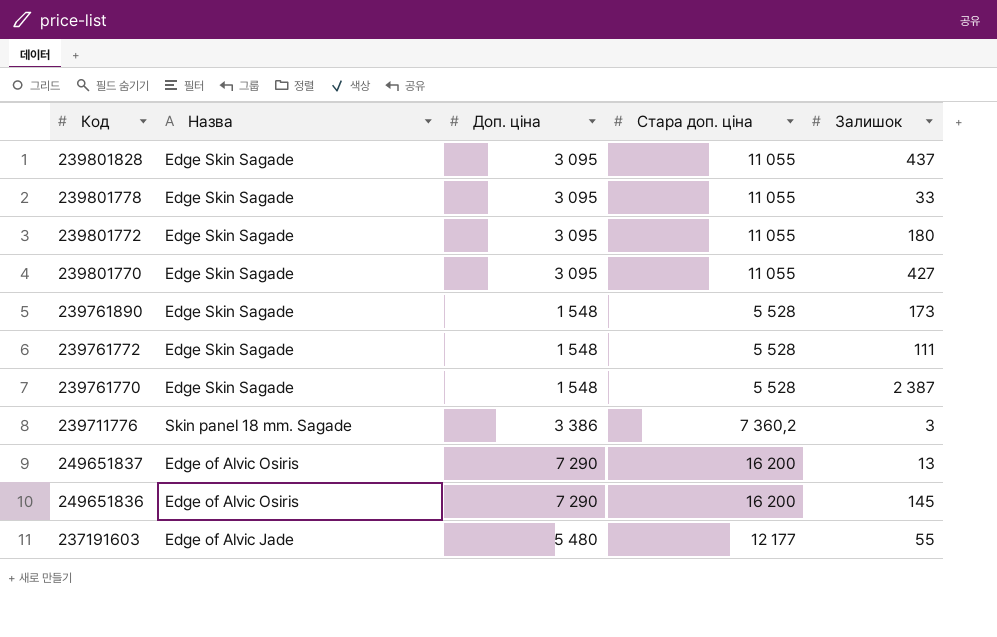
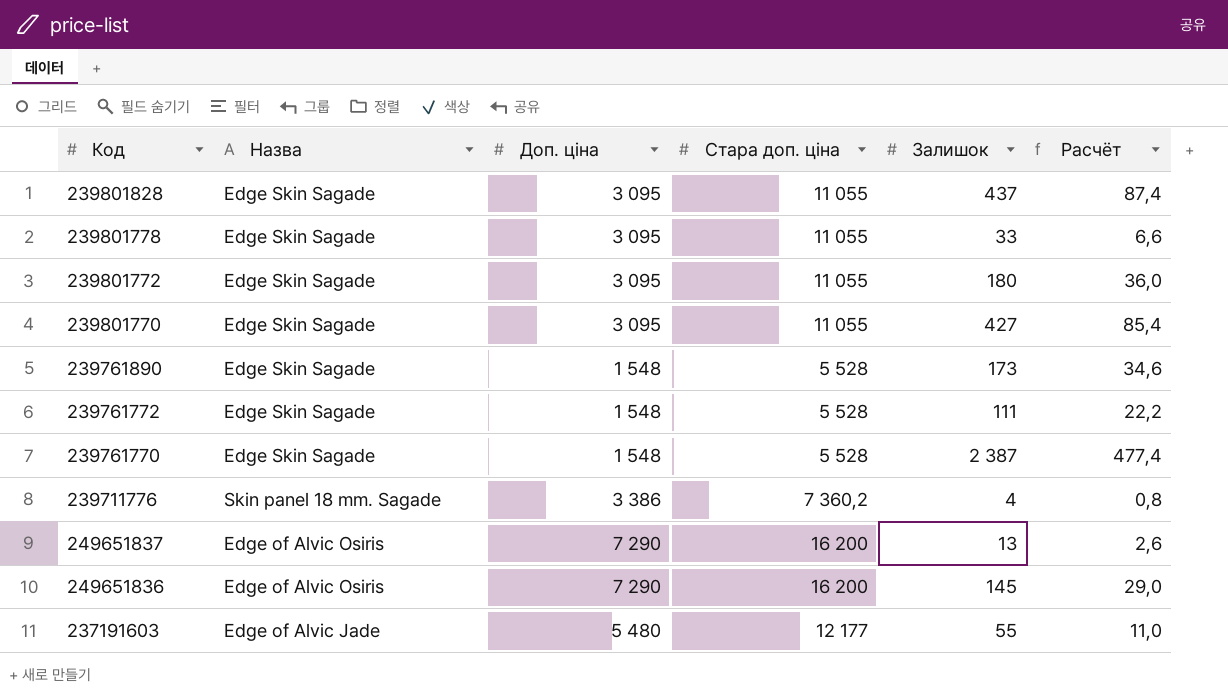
column Расчёт | formula: none -> [Залишок] * 0,2
239711776 | Залишок: 3 -> 4

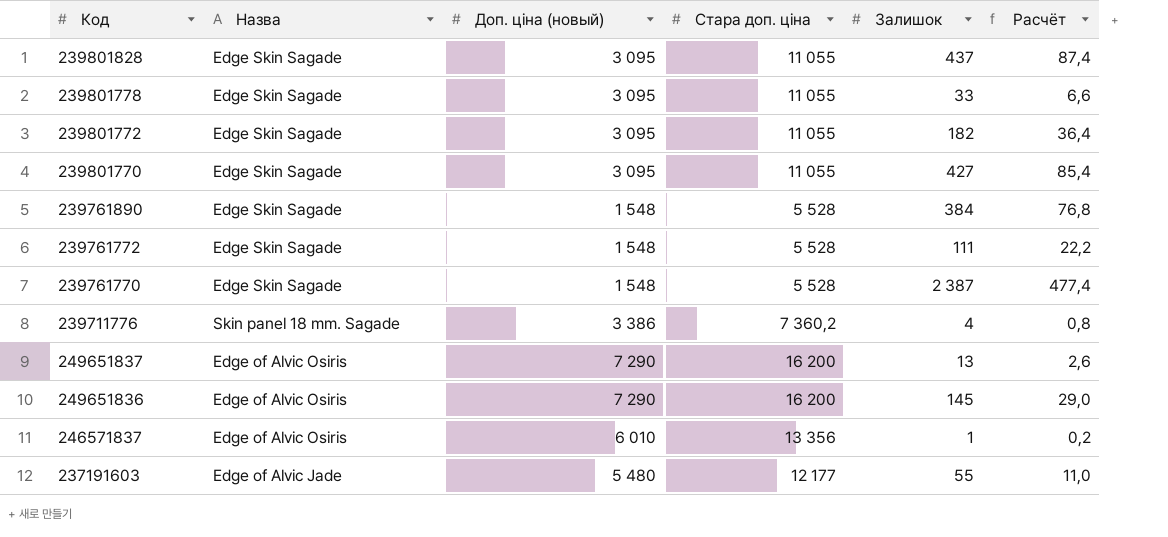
column name: Доп. ціна -> Доп. ціна (новый)
239801772 | Залишок: 180 -> 182
239801772 | Расчёт: 36,0 -> 36,4
239761890 | Залишок: 173 -> 384
239761890 | Расчёт: 34,6 -> 76,8
row 246571837: none -> Edge of Alvic Osiris | 6 010 | 13 356 | 1 | 0,2

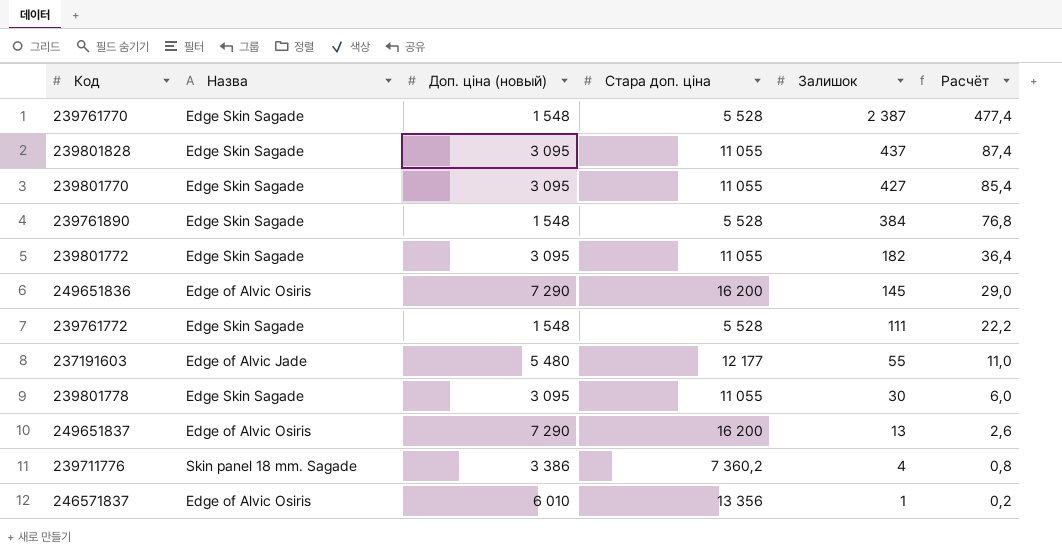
row order: none -> Залишок descending
239801778 | Залишок: 33 -> 30
239801778 | Расчёт: 6,6 -> 6,0

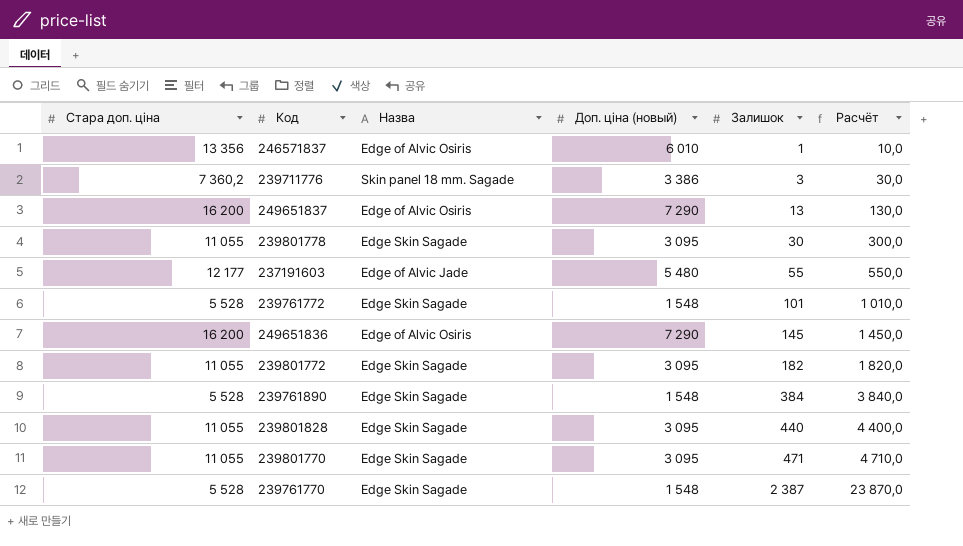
row order: Залишок descending -> Залишок ascending
column Стара доп. ціна | position: 4 -> 1
column Расчёт | formula: [Залишок] * 0,2 -> [Залишок] * 10
239711776 | Залишок: 4 -> 3
239761772 | Залишок: 111 -> 101
239801828 | Залишок: 437 -> 440
239801770 | Залишок: 427 -> 471

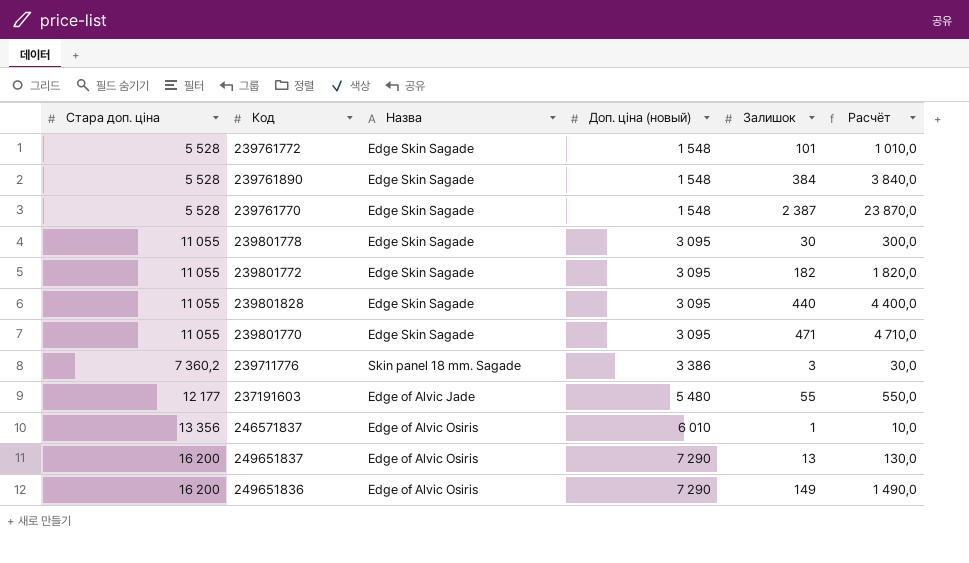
row order: Залишок ascending -> Доп. ціна (новый) ascending
249651836 | Залишок: 145 -> 149
249651836 | Расчёт: 1 450,0 -> 1 490,0

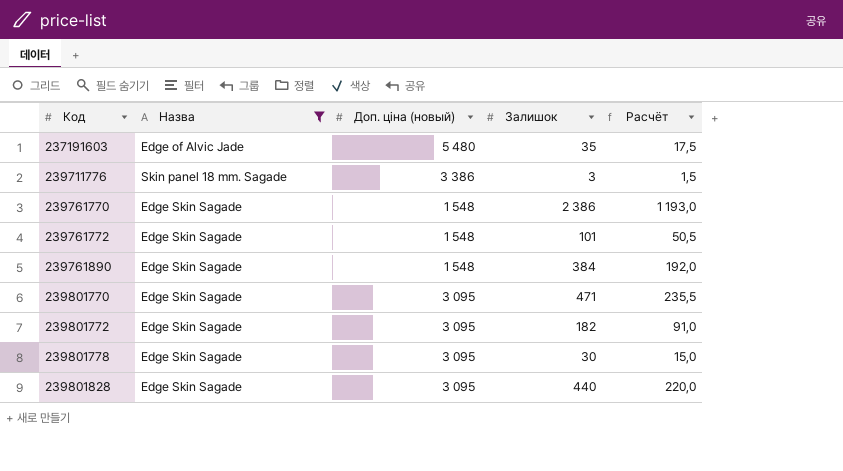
filter: none -> Назва != Edge of Alvic Osiris
row order: Доп. ціна (новый) ascending -> Код ascending
column Стара доп. ціна | position: 1 -> none
column Расчёт | formula: [Залишок] * 10 -> [Залишок] * 0,5
237191603 | Залишок: 55 -> 35
239761770 | Залишок: 2 387 -> 2 386

